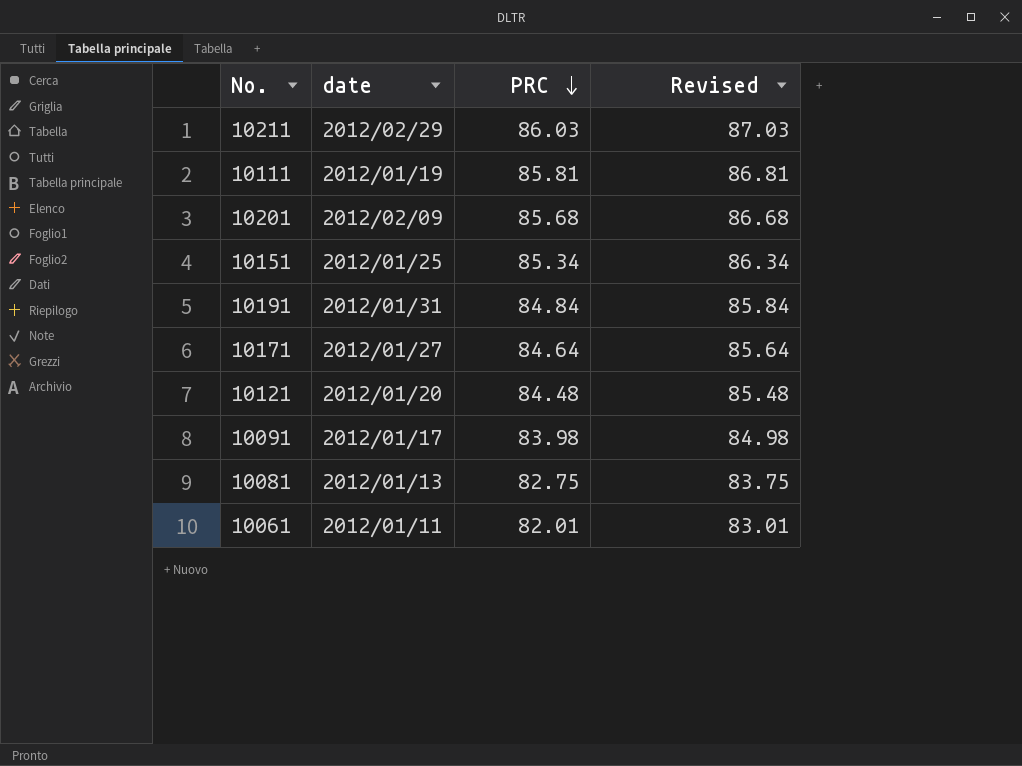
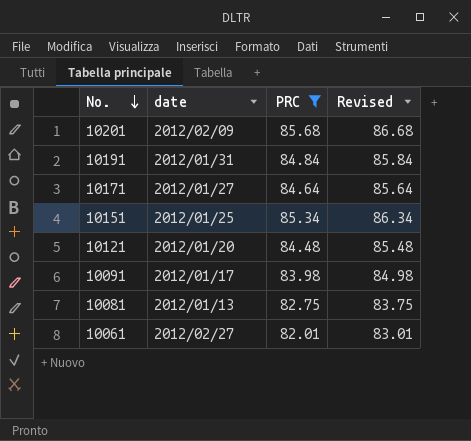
filter: none -> PRC <= 85.68
row order: PRC descending -> No. descending
10061 | date: 2012/01/11 -> 2012/02/27

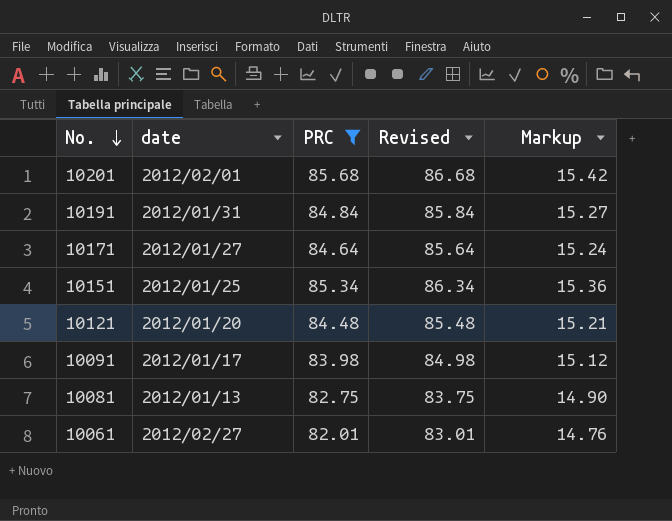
column Markup | formula: none -> [PRC] * 0.18
10201 | date: 2012/02/09 -> 2012/02/01

